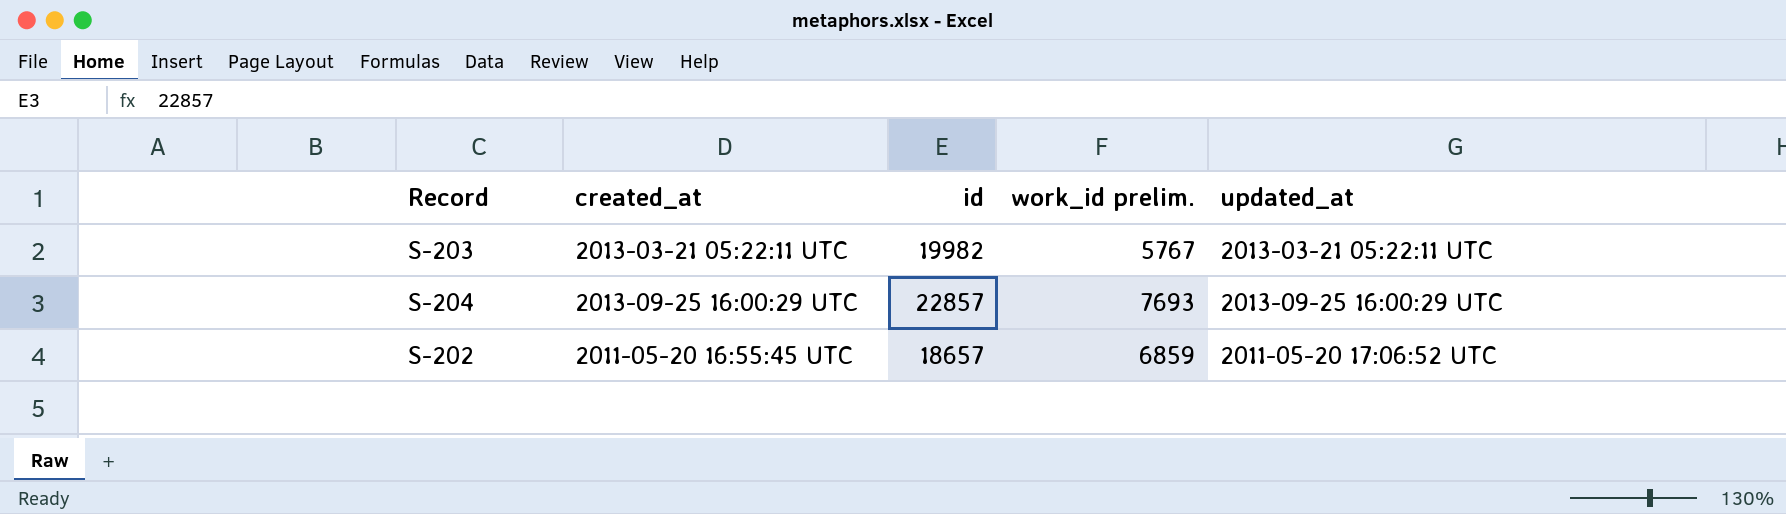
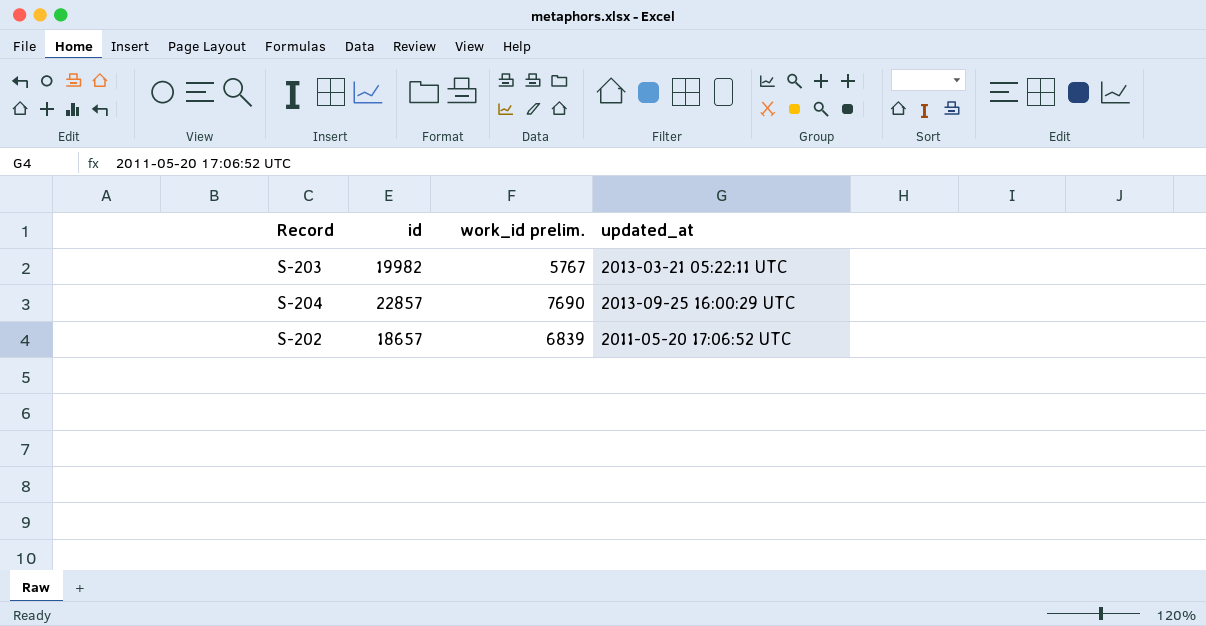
column created_at | position: 2 -> none
S-204 | work_id prelim.: 7693 -> 7690
S-202 | work_id prelim.: 6859 -> 6839

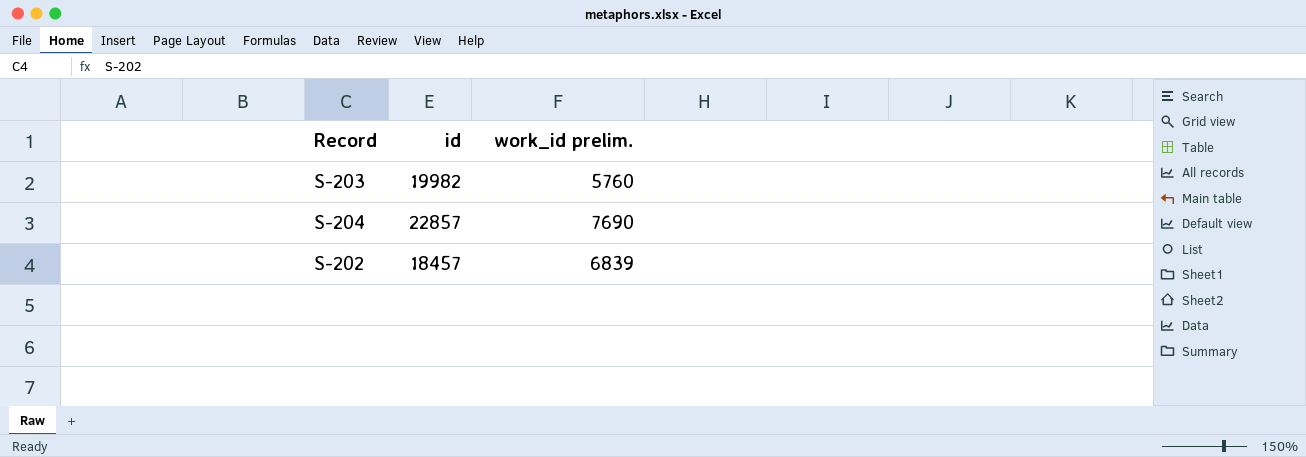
column updated_at | position: 4 -> none
S-203 | work_id prelim.: 5767 -> 5760
S-202 | id: 18657 -> 18457

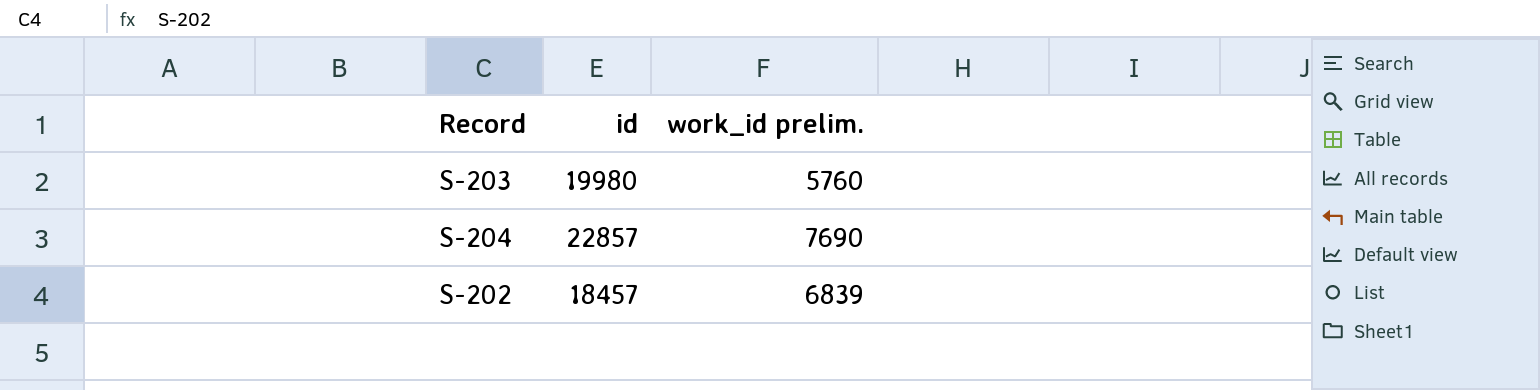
S-203 | id: 19982 -> 19980

